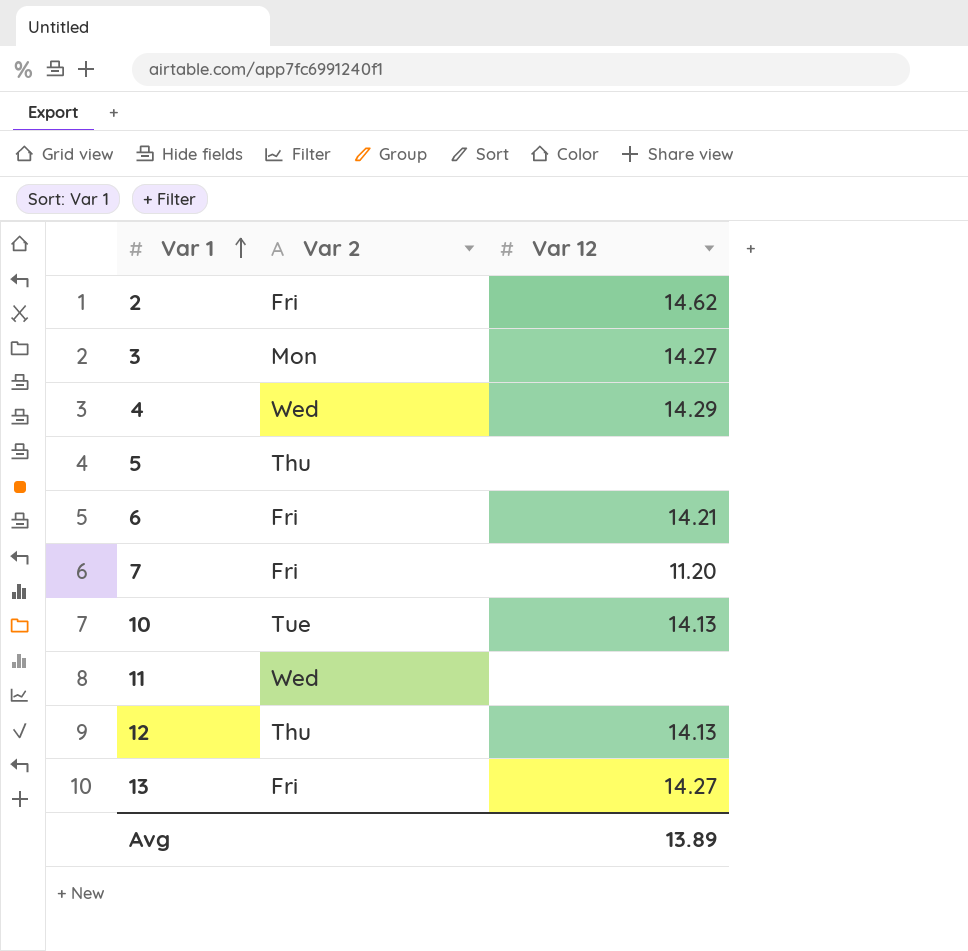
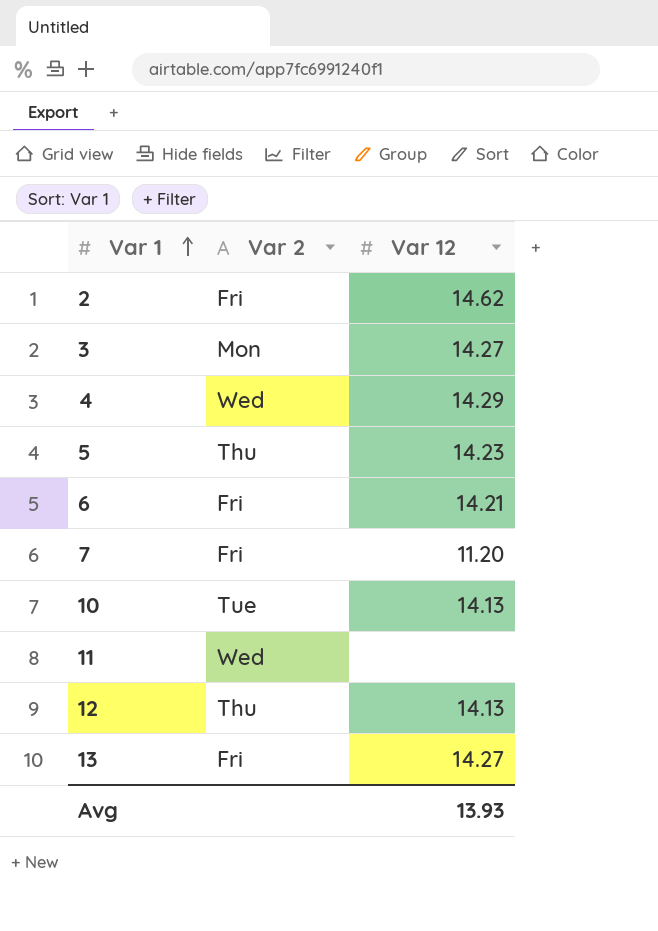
5 | Var 12: none -> 14.23
Avg | Var 12: 13.89 -> 13.93

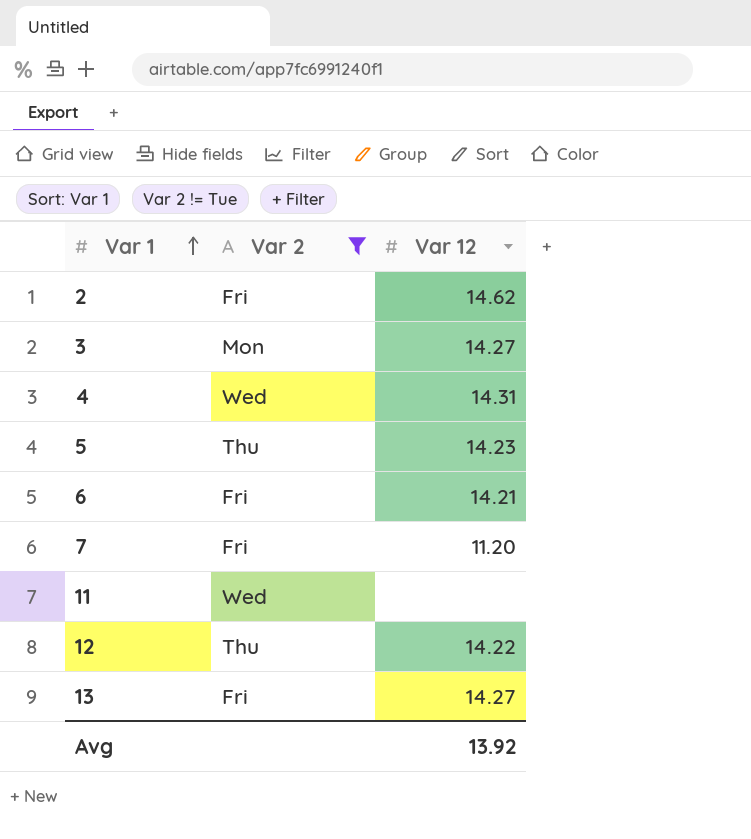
filter: none -> Var 2 != Tue
4 | Var 12: 14.29 -> 14.31
12 | Var 12: 14.13 -> 14.22
Avg | Var 12: 13.93 -> 13.92

